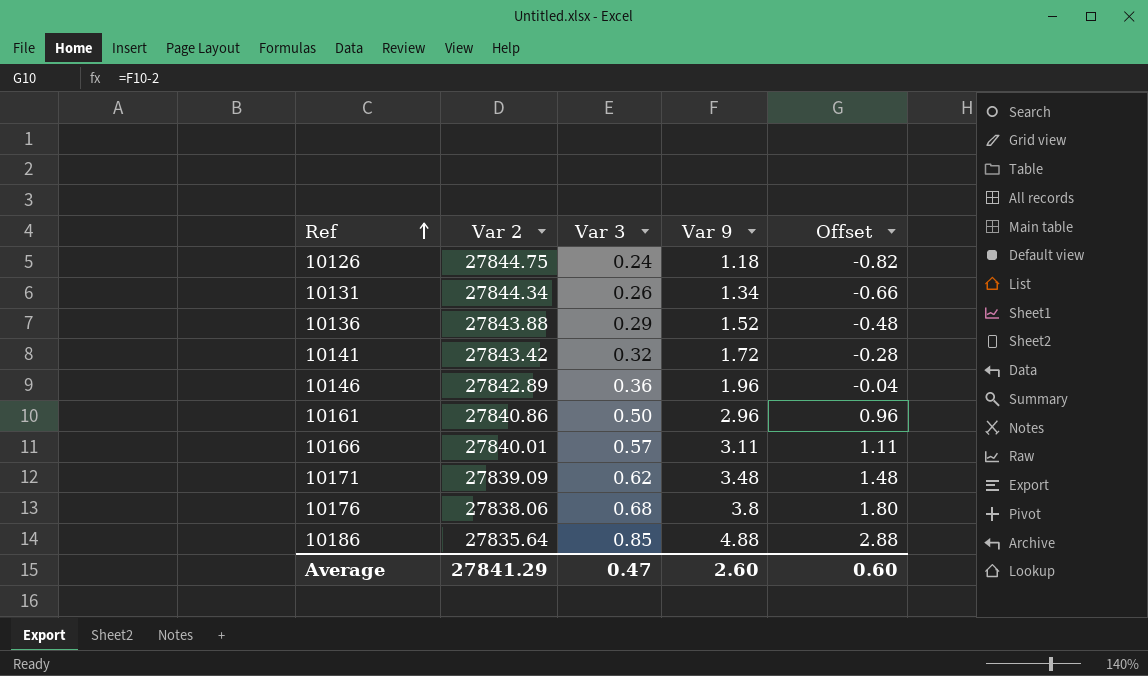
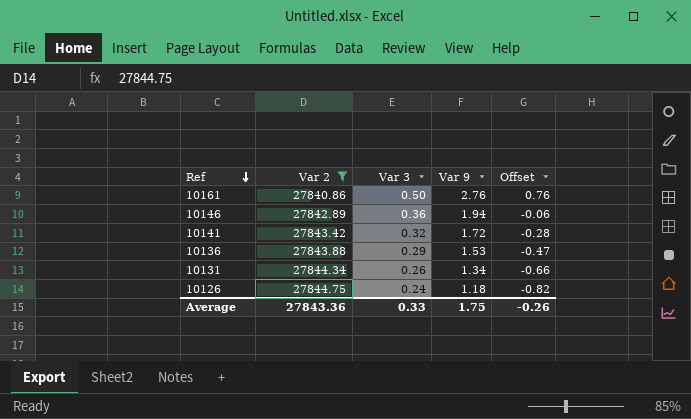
filter: none -> Var 2 >= 27840.86
row order: Ref ascending -> Ref descending
10161 | Var 9: 2.96 -> 2.76
10161 | Offset: 0.96 -> 0.76
10146 | Var 9: 1.96 -> 1.94
10146 | Offset: -0.04 -> -0.06
10136 | Var 9: 1.52 -> 1.53
10136 | Offset: -0.48 -> -0.47
Average | Var 2: 27841.29 -> 27843.36
Average | Var 3: 0.47 -> 0.33
Average | Var 9: 2.60 -> 1.75
Average | Offset: 0.60 -> -0.26

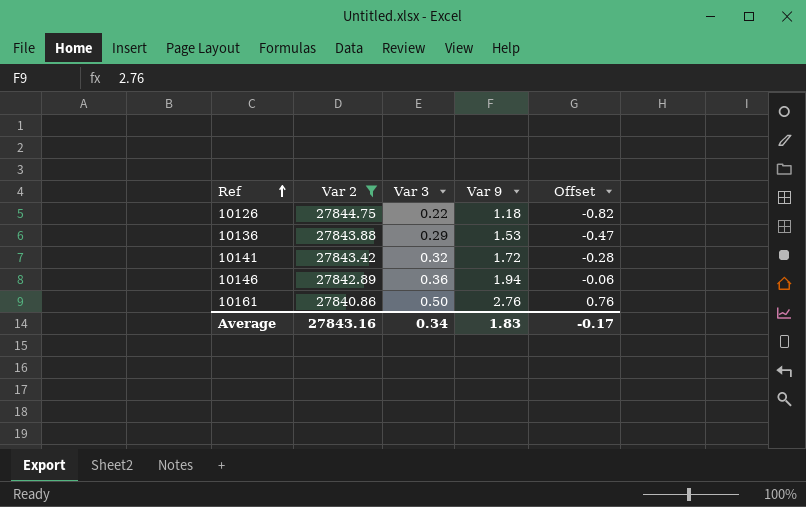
row order: Ref descending -> Ref ascending
row 10131: 27844.34 | 0.26 | 1.34 | -0.66 -> none
10126 | Var 3: 0.24 -> 0.22
Average | Var 2: 27843.36 -> 27843.16
Average | Var 3: 0.33 -> 0.34
Average | Var 9: 1.75 -> 1.83
Average | Offset: -0.26 -> -0.17

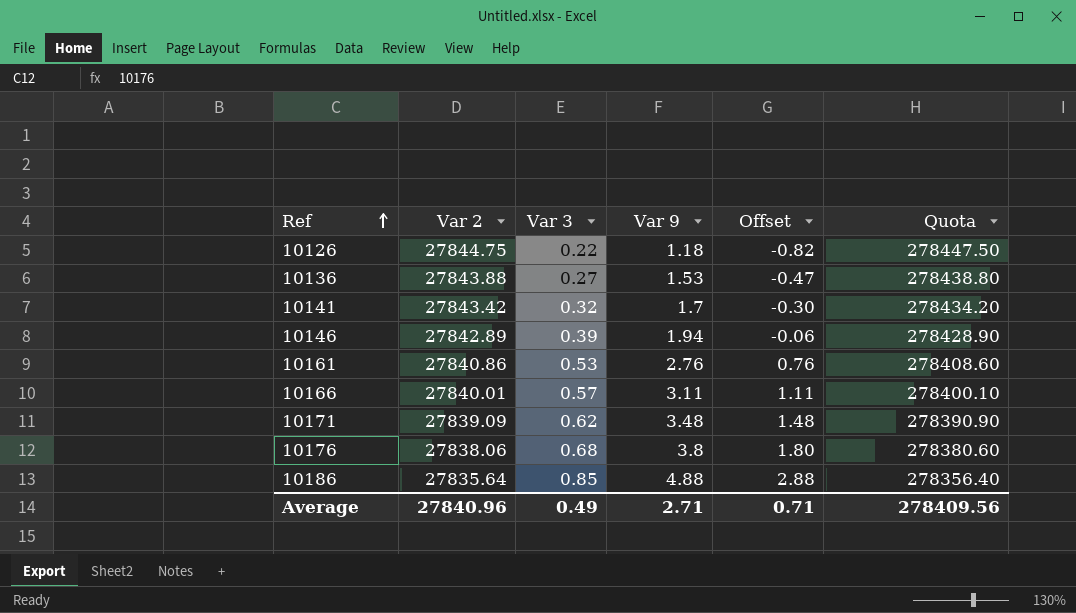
filter: Var 2 >= 27840.86 -> none
column Quota | formula: none -> [Var 2] * 10
10136 | Var 3: 0.29 -> 0.27
10141 | Var 9: 1.72 -> 1.7
10141 | Offset: -0.28 -> -0.30
10146 | Var 3: 0.36 -> 0.39
10161 | Var 3: 0.50 -> 0.53
Average | Var 2: 27843.16 -> 27840.96
Average | Var 3: 0.34 -> 0.49
Average | Var 9: 1.83 -> 2.71
Average | Offset: -0.17 -> 0.71

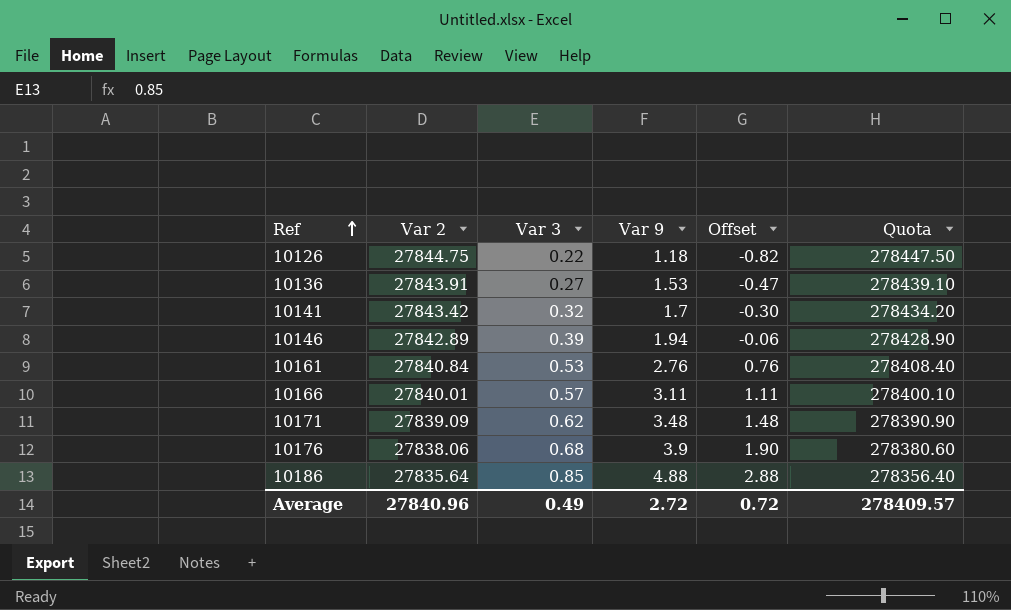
10136 | Var 2: 27843.88 -> 27843.91
10136 | Quota: 278438.80 -> 278439.10
10161 | Var 2: 27840.86 -> 27840.84
10161 | Quota: 278408.60 -> 278408.40
10176 | Var 9: 3.8 -> 3.9
10176 | Offset: 1.80 -> 1.90
Average | Var 9: 2.71 -> 2.72
Average | Offset: 0.71 -> 0.72
Average | Quota: 278409.56 -> 278409.57

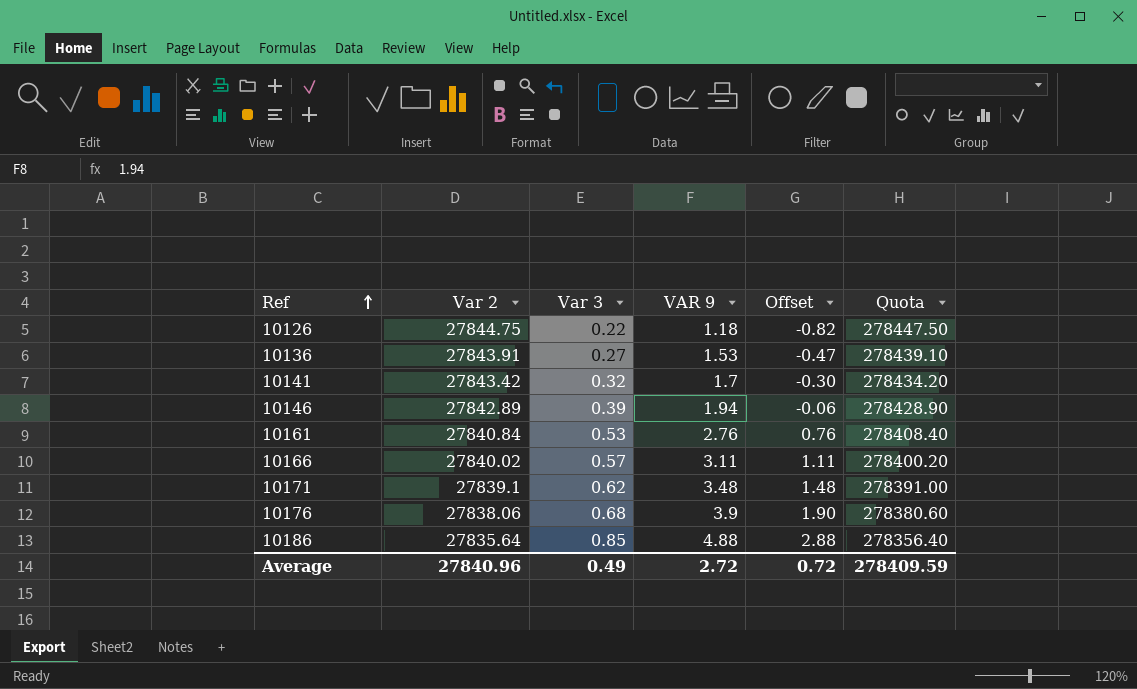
column name: Var 9 -> VAR 9
10166 | Var 2: 27840.01 -> 27840.02
10166 | Quota: 278400.10 -> 278400.20
10171 | Var 2: 27839.09 -> 27839.1
10171 | Quota: 278390.90 -> 278391.00
Average | Quota: 278409.57 -> 278409.59

